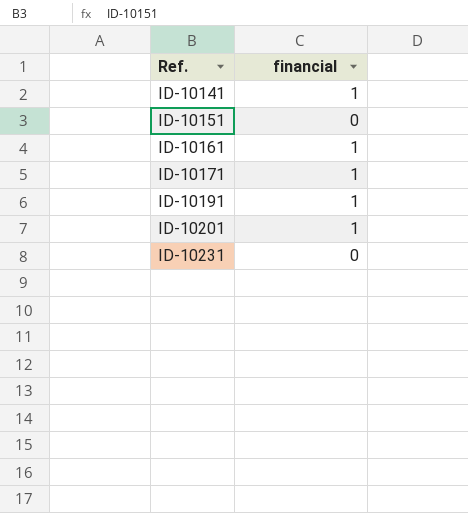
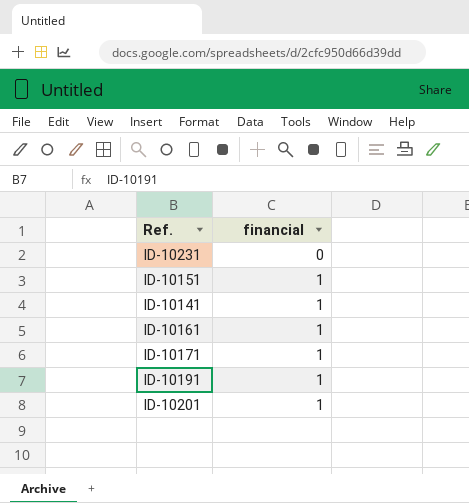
row order: Ref. ascending -> financial ascending
ID-10151 | financial: 0 -> 1

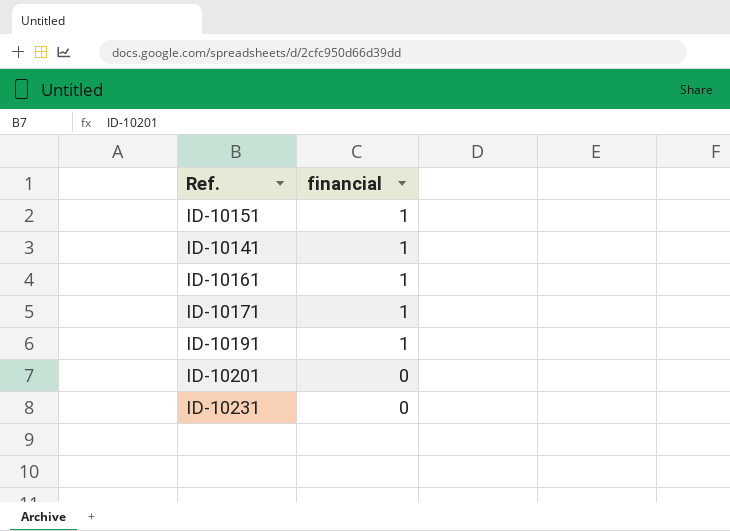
row order: financial ascending -> financial descending
ID-10201 | financial: 1 -> 0

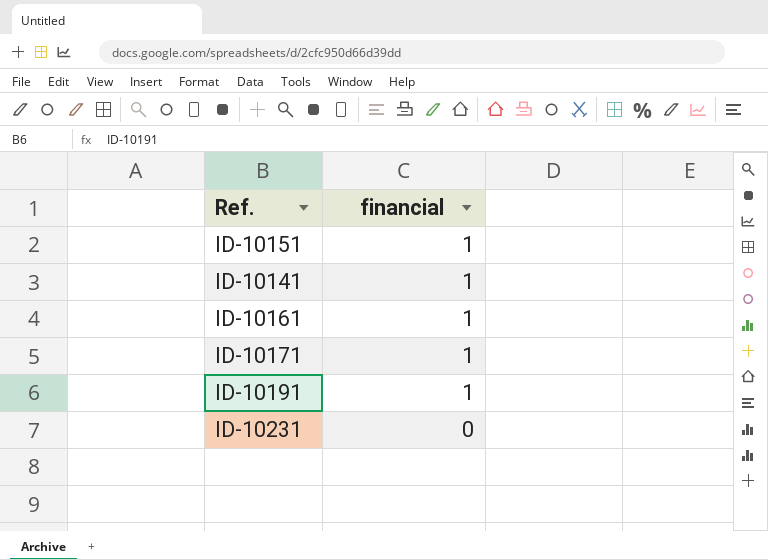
row ID-10201: 0 -> none

